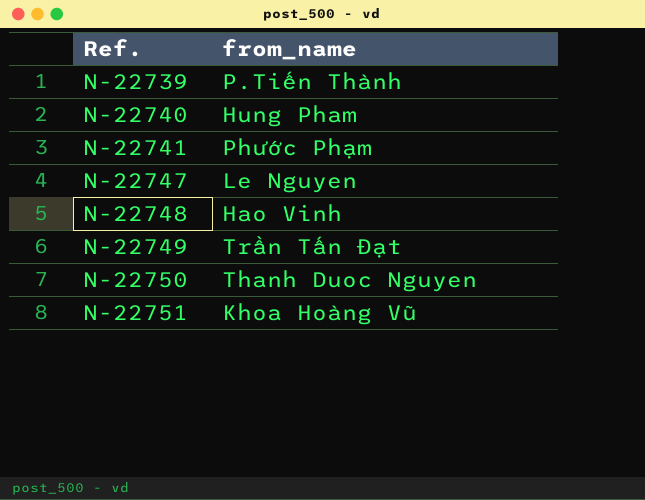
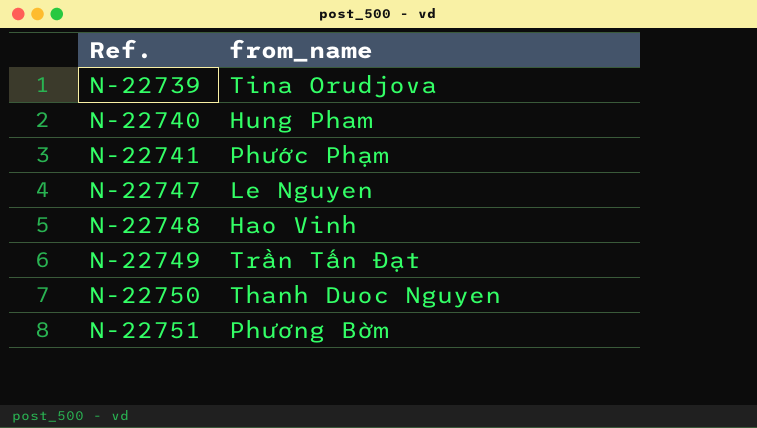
N-22739 | from_name: P.Tiến Thành -> Tina Orudjova
N-22751 | from_name: Khoa Hoàng Vũ -> Phương Bờm

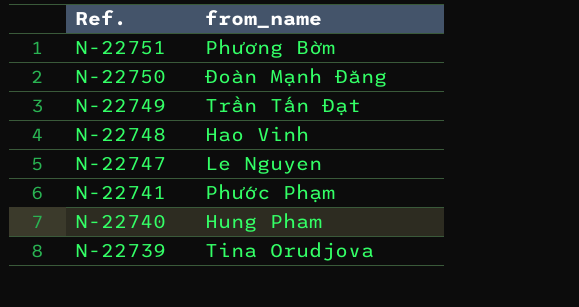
row order: Ref. ascending -> Ref. descending
N-22750 | from_name: Thanh Duoc Nguyen -> Đoàn Mạnh Đăng

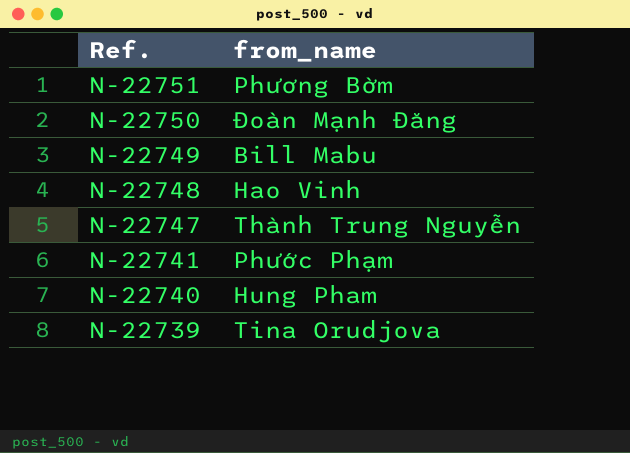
N-22749 | from_name: Trần Tấn Đạt -> Bill Mabu
N-22747 | from_name: Le Nguyen -> Thành Trung Nguyễn

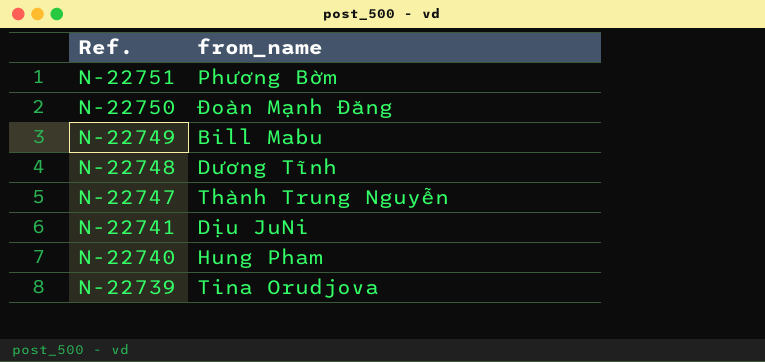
N-22748 | from_name: Hao Vinh -> Dương Tĩnh
N-22741 | from_name: Phước Phạm -> Dịu JuNi

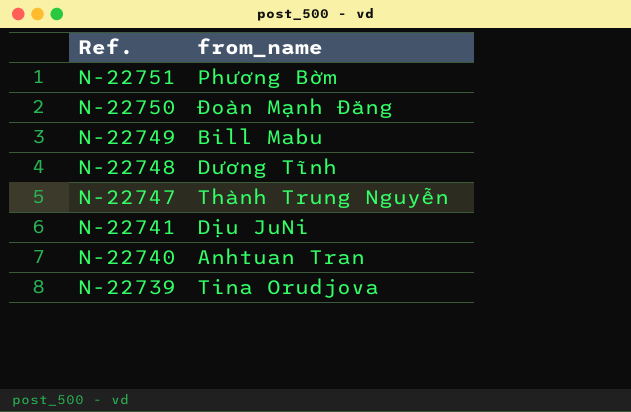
N-22740 | from_name: Hung Pham -> Anhtuan Tran

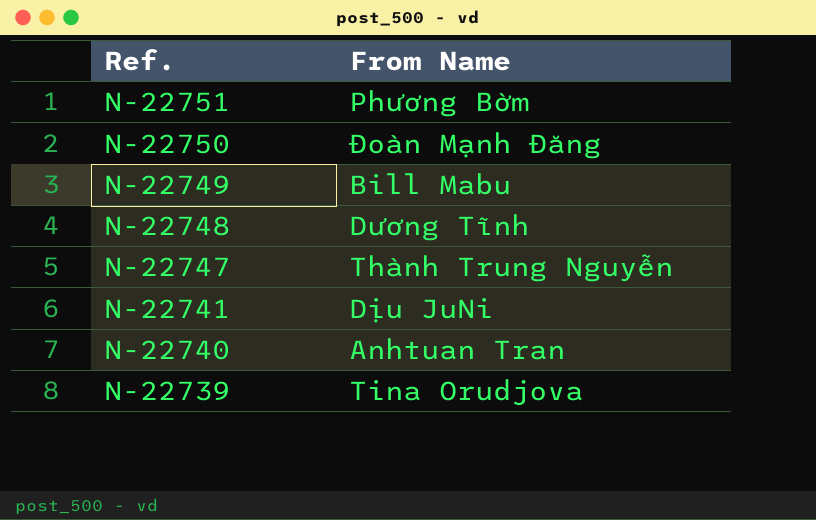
column name: from_name -> From Name

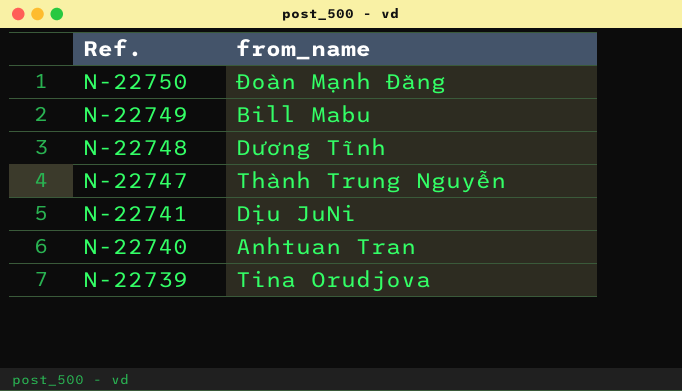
column name: From Name -> from_name
row N-22751: Phương Bờm -> none

